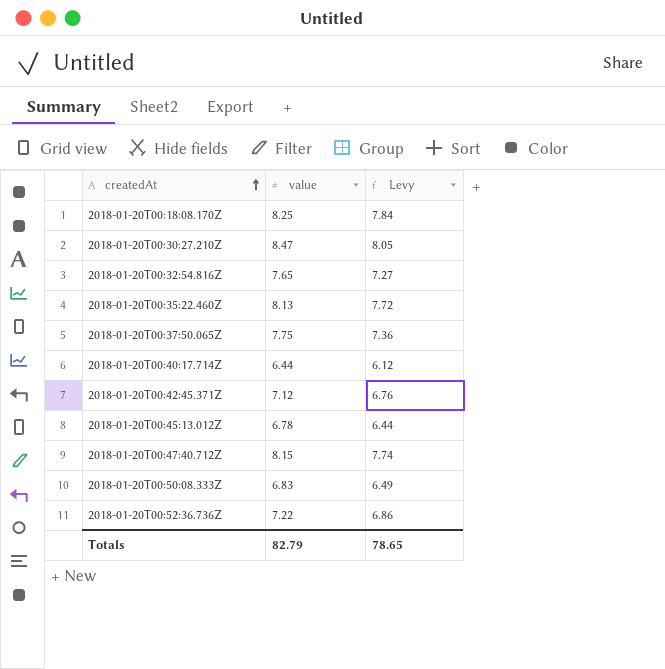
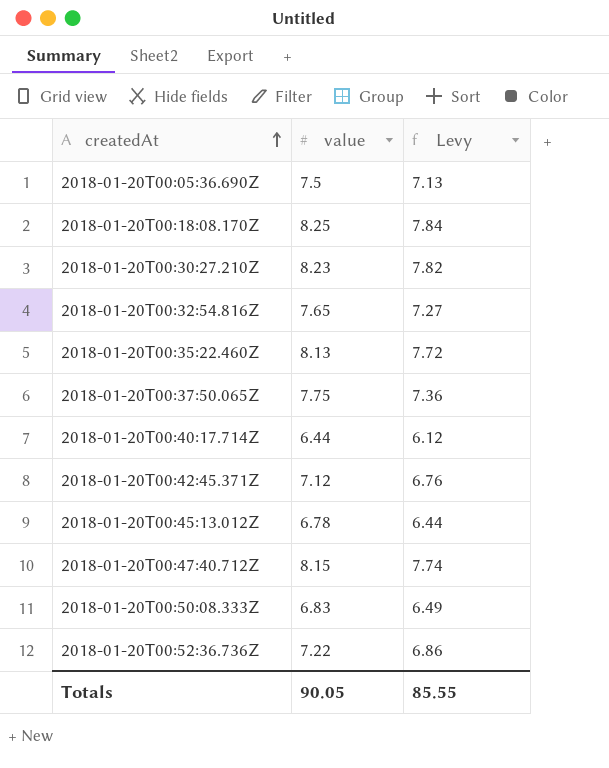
row 2018-01-20T00:05:36.690Z: none -> 7.5 | 7.13
2018-01-20T00:30:27.210Z | value: 8.47 -> 8.23
2018-01-20T00:30:27.210Z | Levy: 8.05 -> 7.82
Totals | value: 82.79 -> 90.05
Totals | Levy: 78.65 -> 85.55

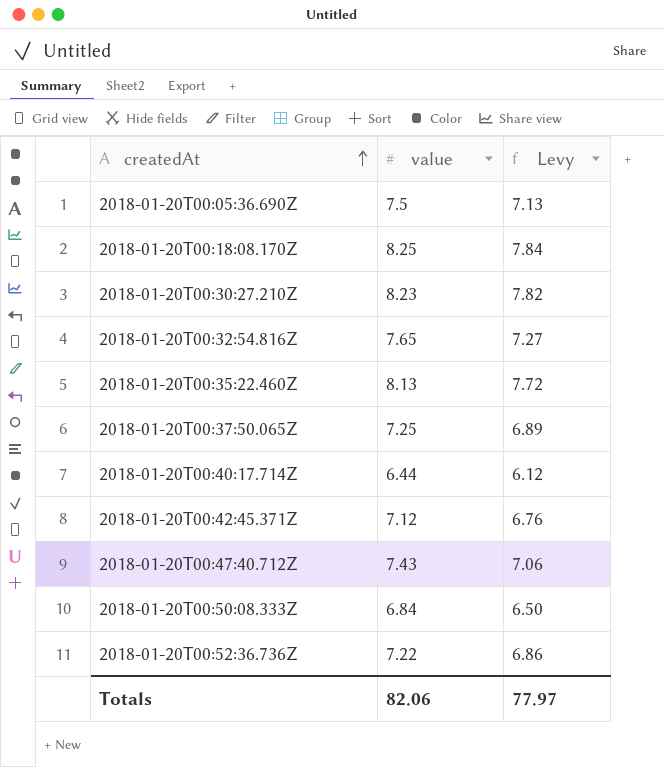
row 2018-01-20T00:45:13.012Z: 6.78 | 6.44 -> none
2018-01-20T00:37:50.065Z | value: 7.75 -> 7.25
2018-01-20T00:37:50.065Z | Levy: 7.36 -> 6.89
2018-01-20T00:47:40.712Z | value: 8.15 -> 7.43
2018-01-20T00:47:40.712Z | Levy: 7.74 -> 7.06
2018-01-20T00:50:08.333Z | value: 6.83 -> 6.84
2018-01-20T00:50:08.333Z | Levy: 6.49 -> 6.50
Totals | value: 90.05 -> 82.06
Totals | Levy: 85.55 -> 77.97

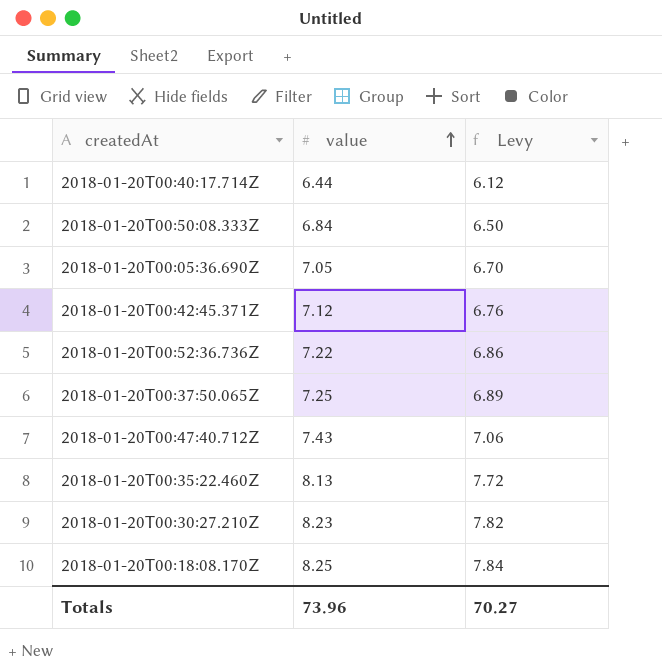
row order: createdAt ascending -> value ascending
row 2018-01-20T00:32:54.816Z: 7.65 | 7.27 -> none
2018-01-20T00:05:36.690Z | value: 7.5 -> 7.05
2018-01-20T00:05:36.690Z | Levy: 7.13 -> 6.70
Totals | value: 82.06 -> 73.96
Totals | Levy: 77.97 -> 70.27

